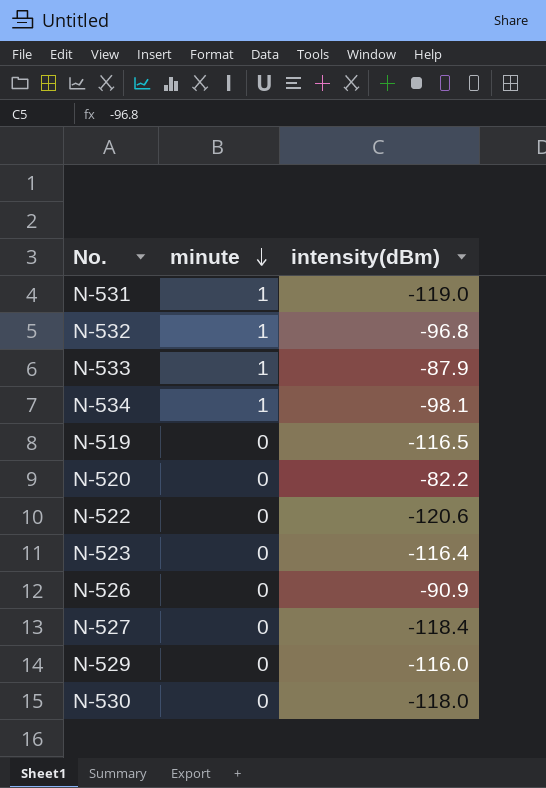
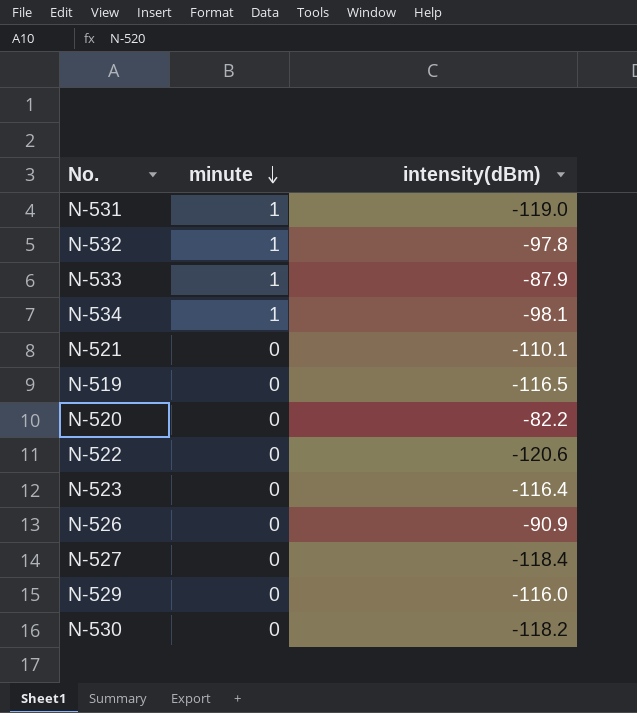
N-532 | intensity(dBm): -96.8 -> -97.8
row N-521: none -> 0 | -110.1
N-530 | intensity(dBm): -118.0 -> -118.2

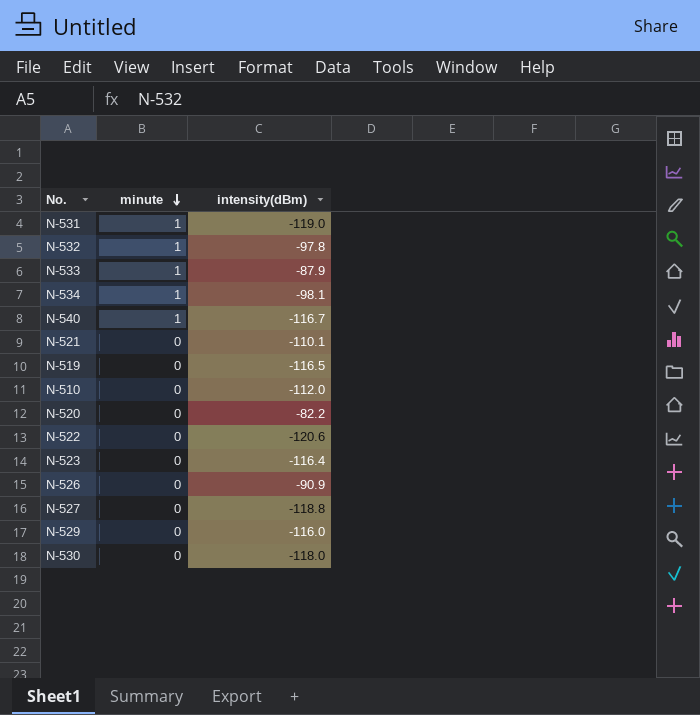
row N-540: none -> 1 | -116.7
row N-510: none -> 0 | -112.0
N-527 | intensity(dBm): -118.4 -> -118.8
N-530 | intensity(dBm): -118.2 -> -118.0

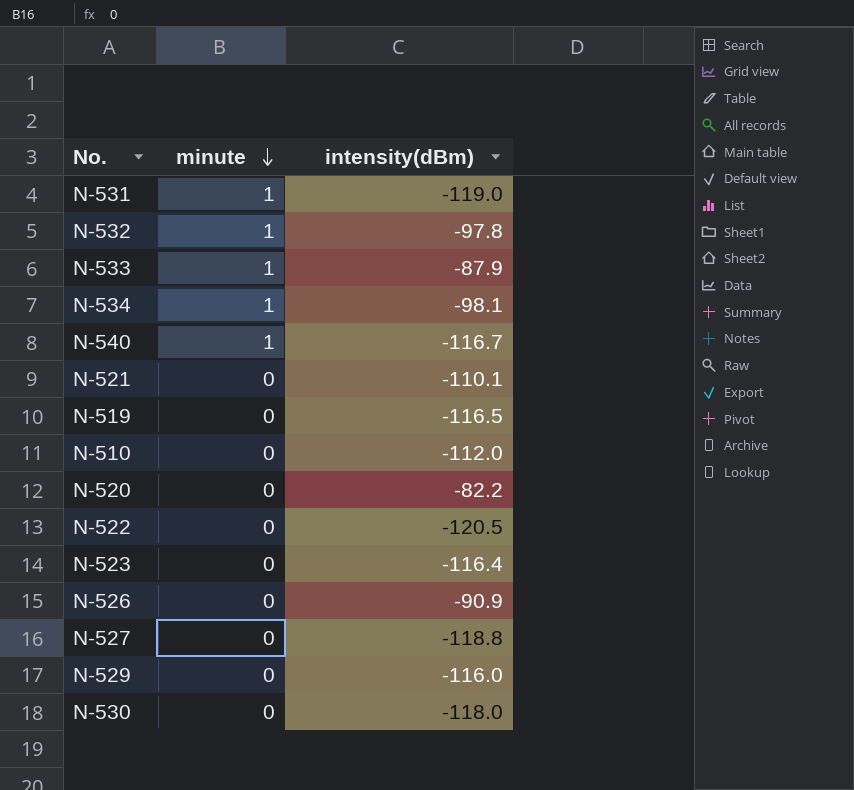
N-522 | intensity(dBm): -120.6 -> -120.5

